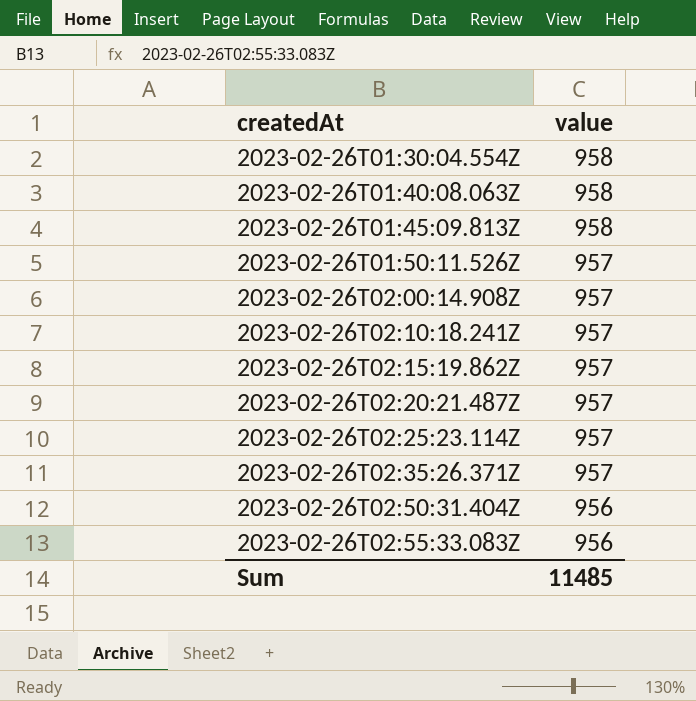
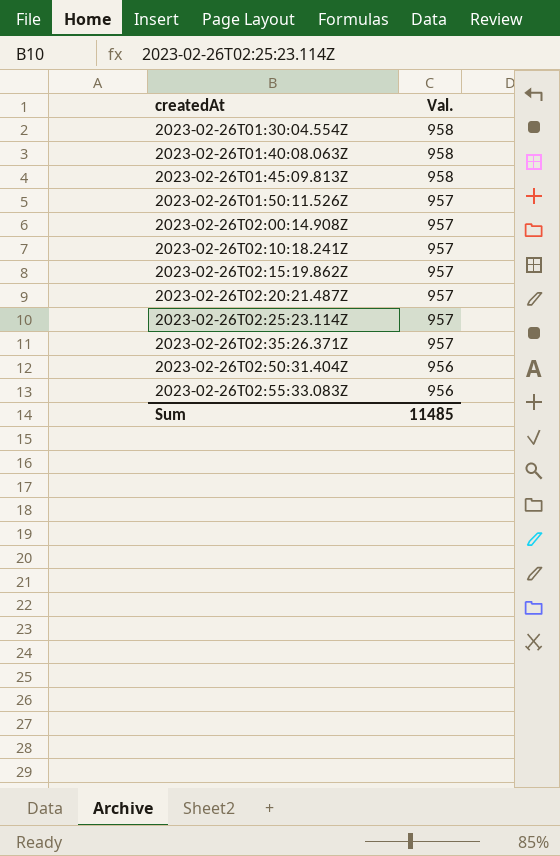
column name: value -> Val.

